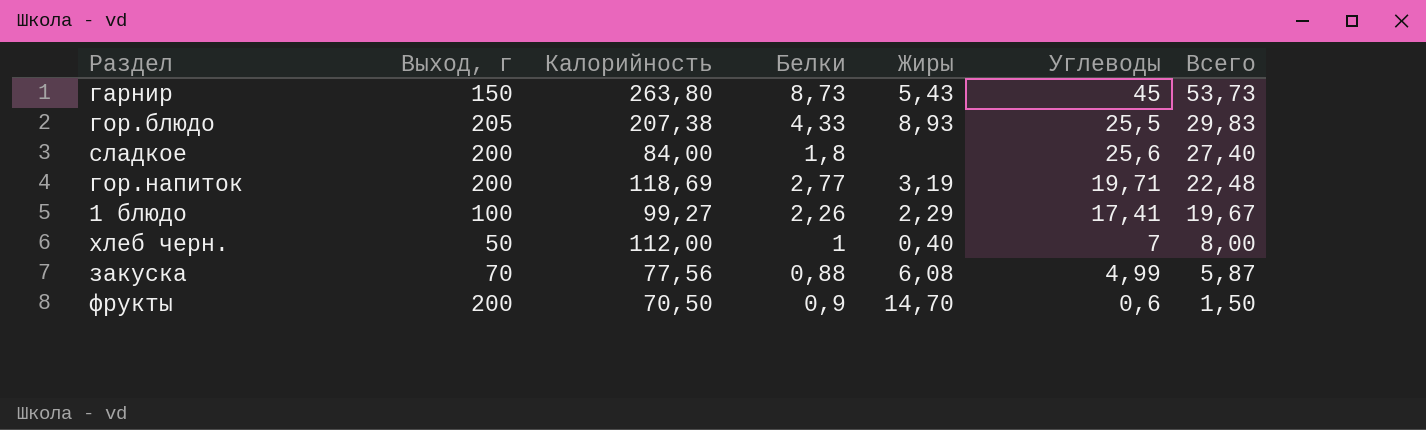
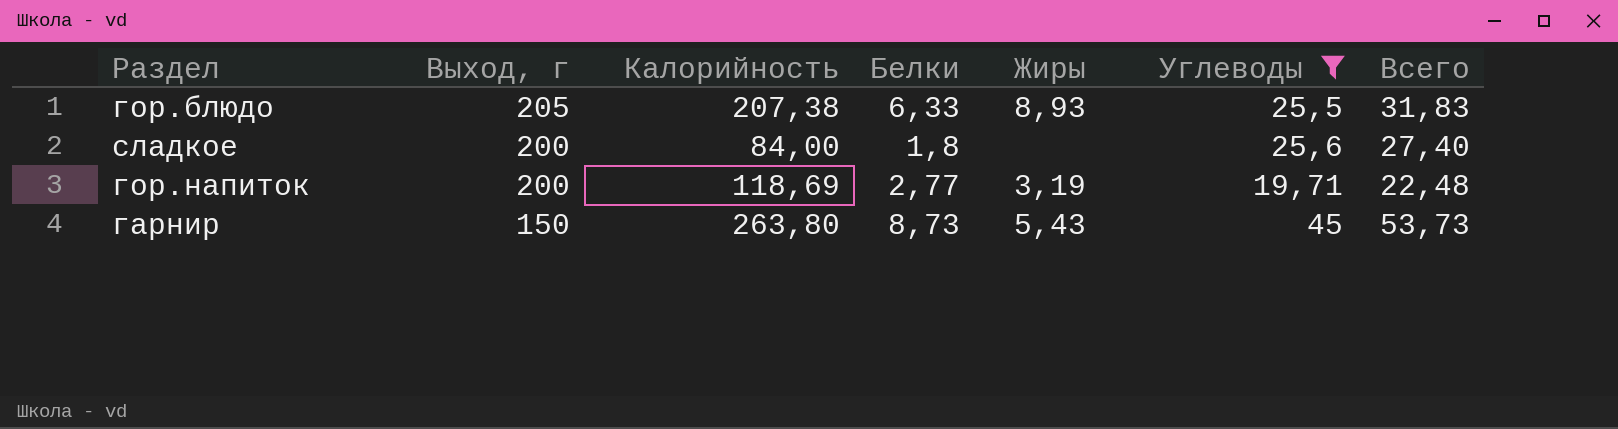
filter: none -> Углеводы >= 19,71
row order: Всего descending -> Выход, г descending
гор.блюдо | Белки: 4,33 -> 6,33
гор.блюдо | Всего: 29,83 -> 31,83

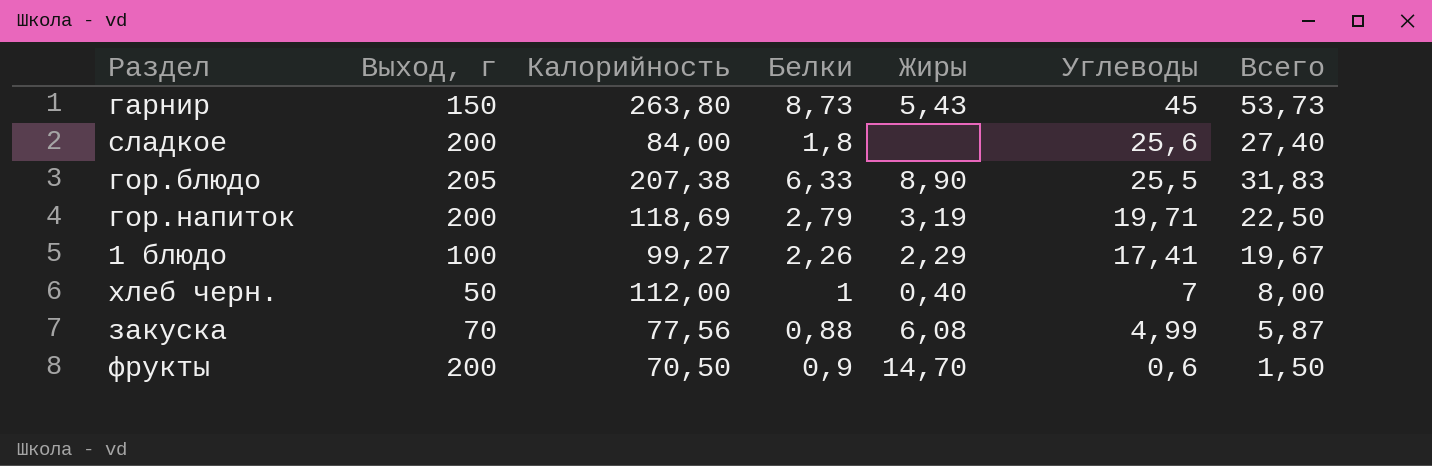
filter: Углеводы >= 19,71 -> none
row order: Выход, г descending -> Углеводы descending
гор.блюдо | Жиры: 8,93 -> 8,90
гор.напиток | Белки: 2,77 -> 2,79
гор.напиток | Всего: 22,48 -> 22,50

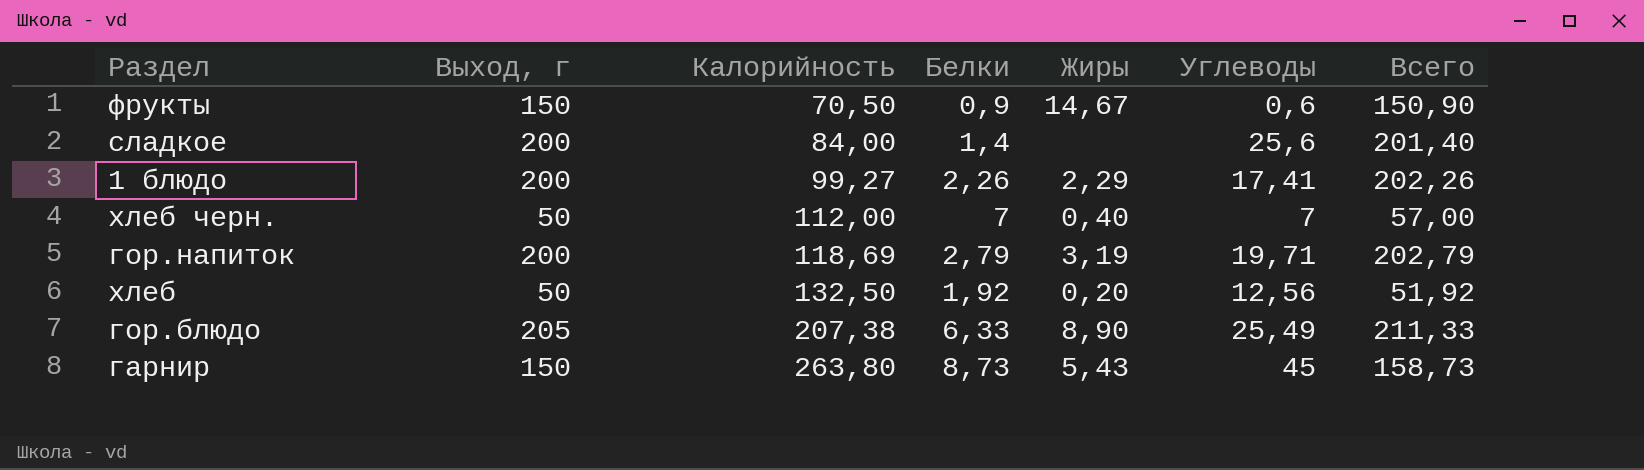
row order: Углеводы descending -> Калорийность ascending
column Всего | formula: [Белки] + [Углеводы] -> [Выход, г] + [Белки]
row закуска: 70 | 77,56 | 0,88 | 6,08 | 4,99 | 5,87 -> none
фрукты | Выход, г: 200 -> 150
фрукты | Жиры: 14,70 -> 14,67
сладкое | Белки: 1,8 -> 1,4
1 блюдо | Выход, г: 100 -> 200
хлеб черн. | Белки: 1 -> 7
row хлеб: none -> 50 | 132,50 | 1,92 | 0,20 | 12,56 | 51,92
гор.блюдо | Углеводы: 25,5 -> 25,49

